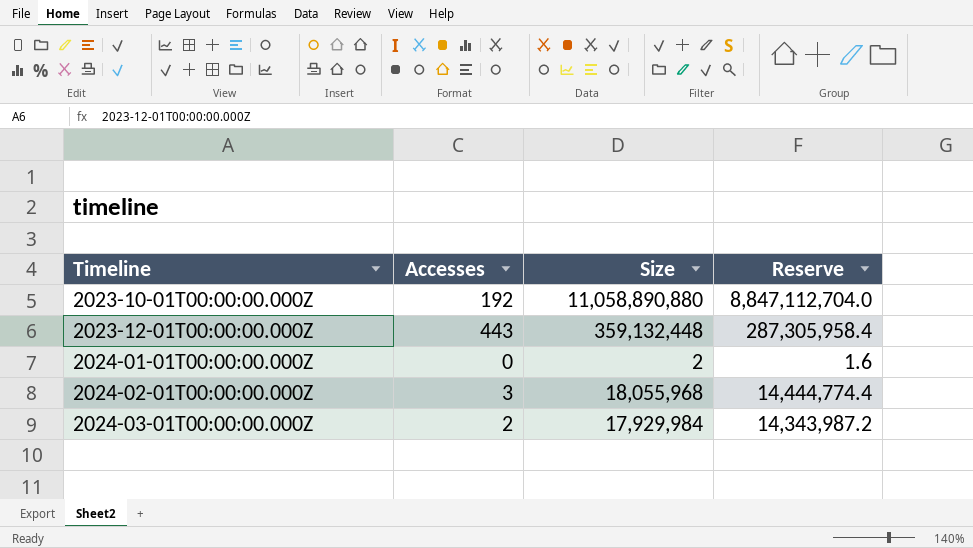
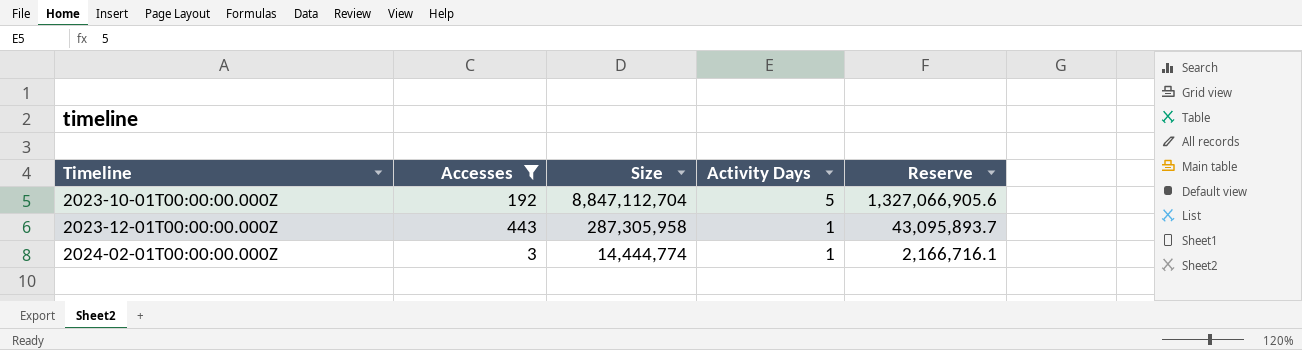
filter: none -> Accesses >= 3
column Activity Days | position: none -> 4
column Reserve | formula: [Size] * 0.8 -> [Size] * 0.15
2023-10-01T00:00:00.000Z | Size: 11,058,890,880 -> 8,847,112,704
2023-12-01T00:00:00.000Z | Size: 359,132,448 -> 287,305,958
2024-02-01T00:00:00.000Z | Size: 18,055,968 -> 14,444,774

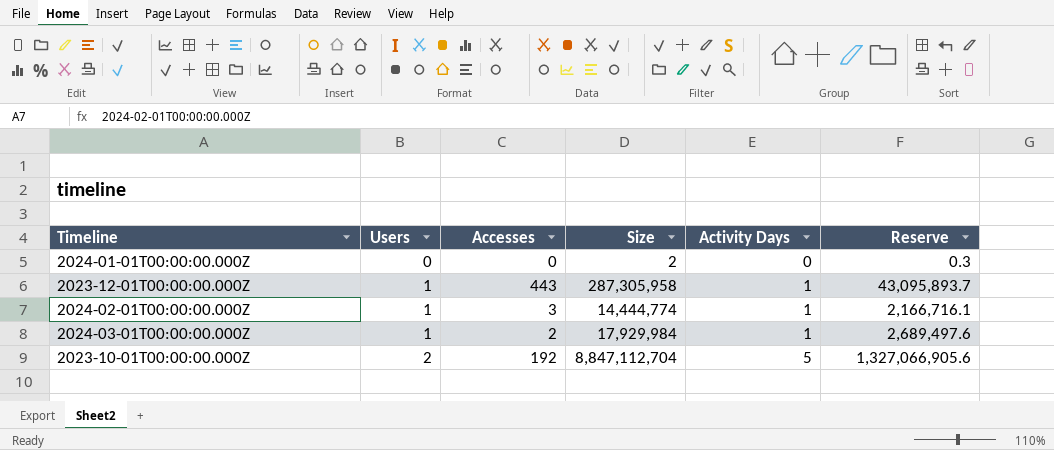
filter: Accesses >= 3 -> none
row order: Timeline ascending -> Users ascending
column Users | position: none -> 2

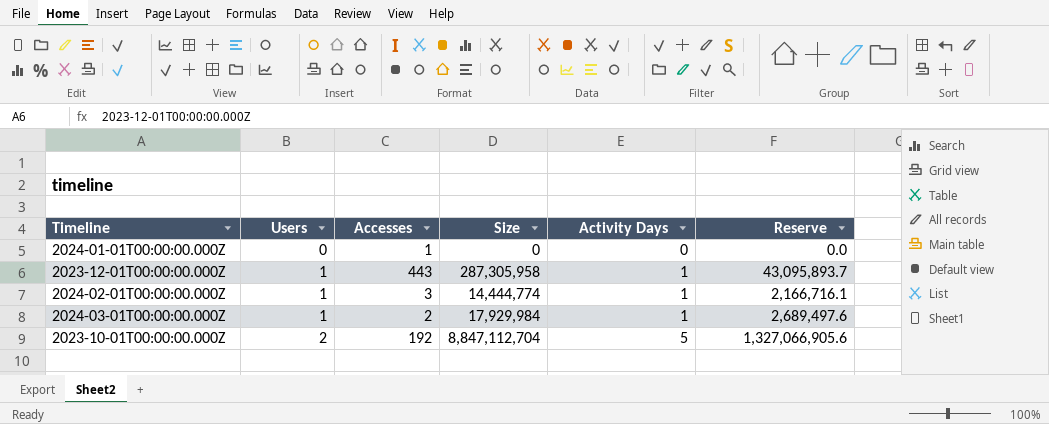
2024-01-01T00:00:00.000Z | Accesses: 0 -> 1
2024-01-01T00:00:00.000Z | Size: 2 -> 0
2024-01-01T00:00:00.000Z | Reserve: 0.3 -> 0.0

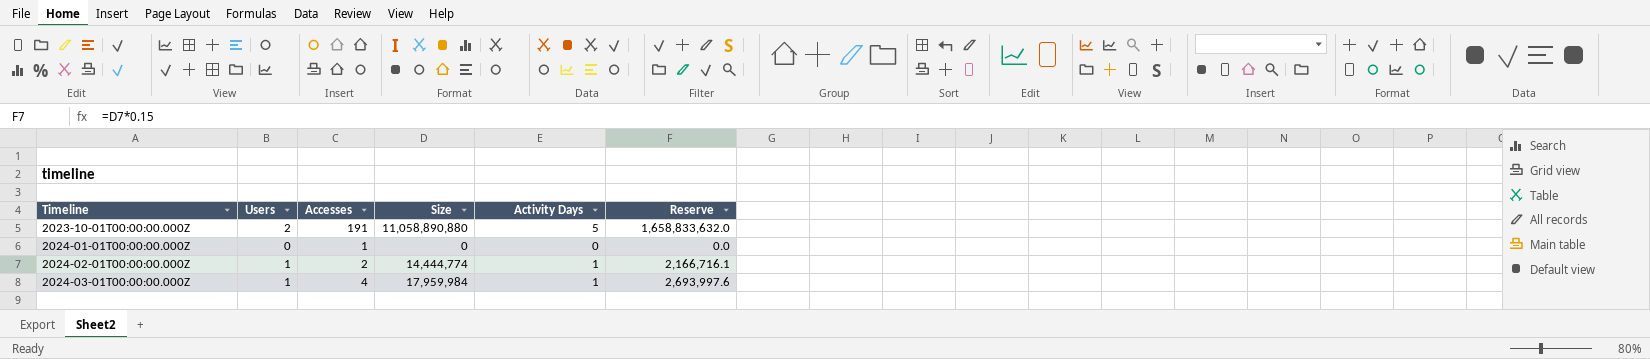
row order: Users ascending -> Timeline ascending
row 2023-12-01T00:00:00.000Z: 1 | 443 | 287,305,958 | 1 | 43,095,893.7 -> none
2023-10-01T00:00:00.000Z | Accesses: 192 -> 191
2023-10-01T00:00:00.000Z | Size: 8,847,112,704 -> 11,058,890,880
2023-10-01T00:00:00.000Z | Reserve: 1,327,066,905.6 -> 1,658,833,632.0
2024-02-01T00:00:00.000Z | Accesses: 3 -> 2
2024-03-01T00:00:00.000Z | Accesses: 2 -> 4
2024-03-01T00:00:00.000Z | Size: 17,929,984 -> 17,959,984
2024-03-01T00:00:00.000Z | Reserve: 2,689,497.6 -> 2,693,997.6

